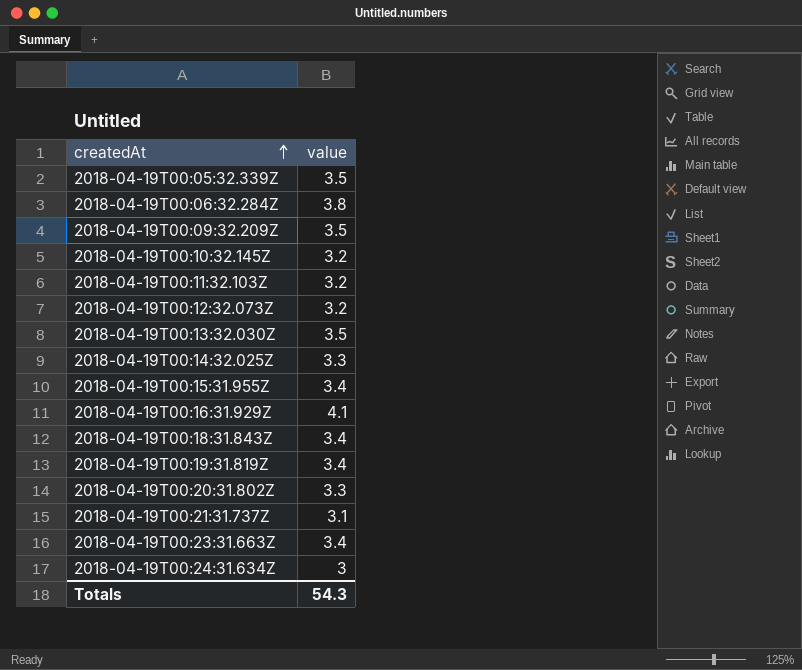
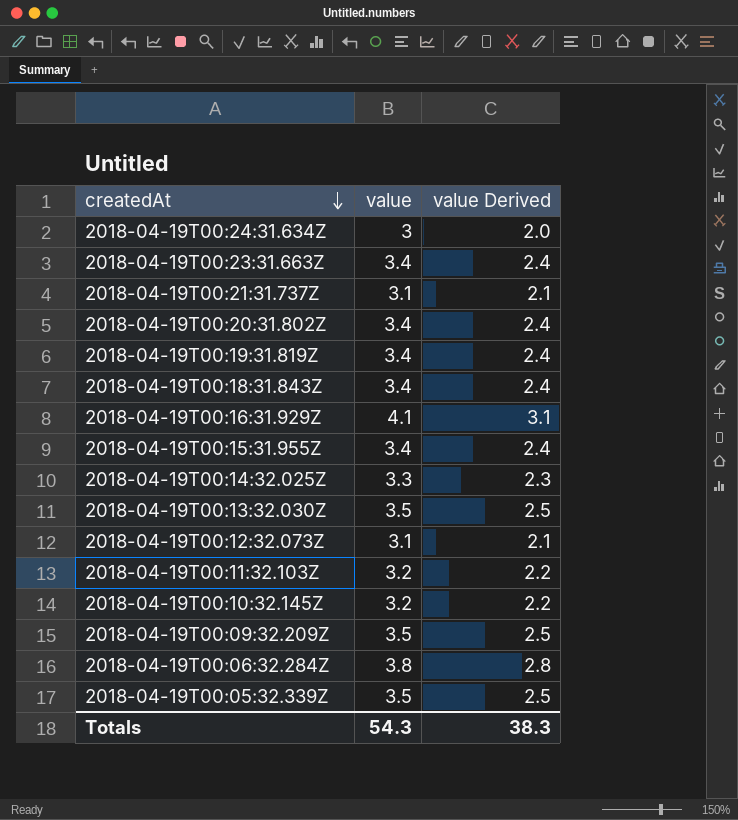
row order: createdAt ascending -> createdAt descending
column value Derived | formula: none -> [value] - 1
2018-04-19T00:20:31.802Z | value: 3.3 -> 3.4
2018-04-19T00:12:32.073Z | value: 3.2 -> 3.1

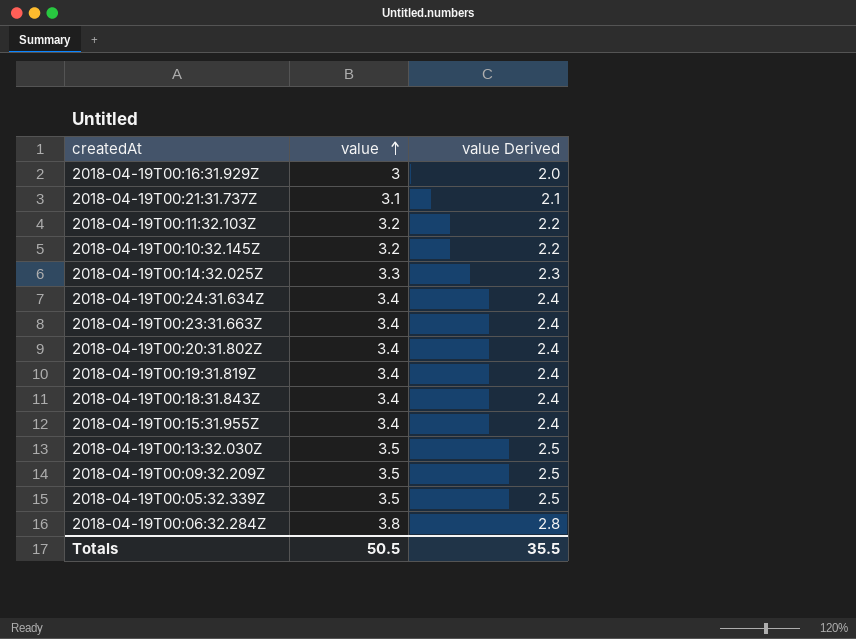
row order: createdAt descending -> value ascending
row 2018-04-19T00:12:32.073Z: 3.1 | 2.1 -> none
2018-04-19T00:16:31.929Z | value: 4.1 -> 3
2018-04-19T00:16:31.929Z | value Derived: 3.1 -> 2.0
2018-04-19T00:24:31.634Z | value: 3 -> 3.4
2018-04-19T00:24:31.634Z | value Derived: 2.0 -> 2.4
Totals | value: 54.3 -> 50.5
Totals | value Derived: 38.3 -> 35.5

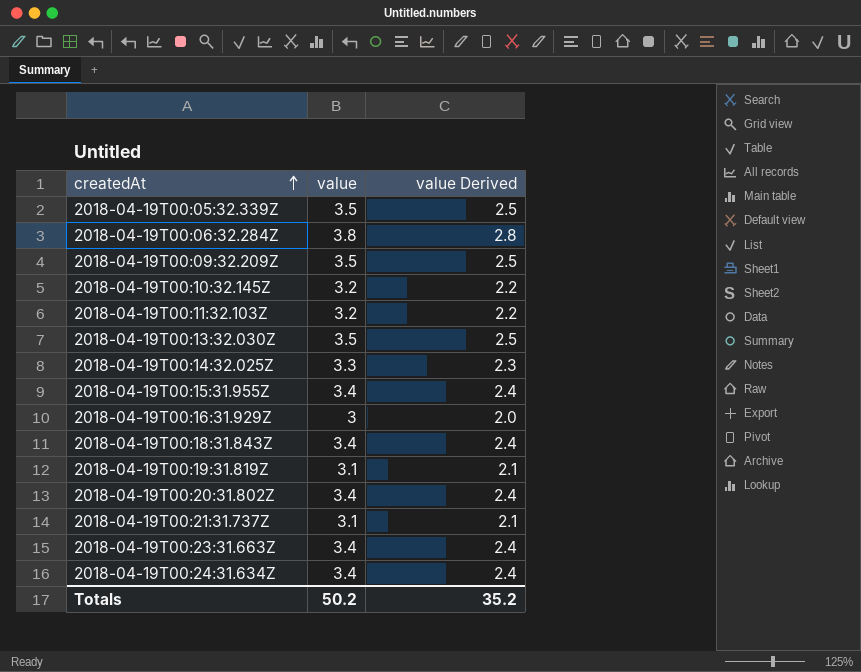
row order: value ascending -> createdAt ascending
2018-04-19T00:19:31.819Z | value: 3.4 -> 3.1
2018-04-19T00:19:31.819Z | value Derived: 2.4 -> 2.1
Totals | value: 50.5 -> 50.2
Totals | value Derived: 35.5 -> 35.2

